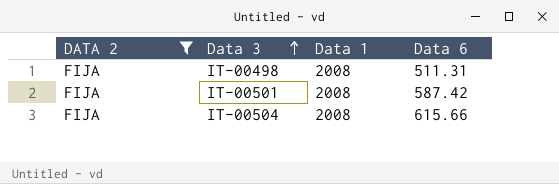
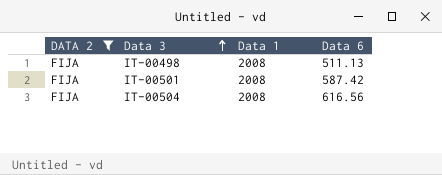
IT-00498 | Data 6: 511.31 -> 511.13
IT-00504 | Data 6: 615.66 -> 616.56

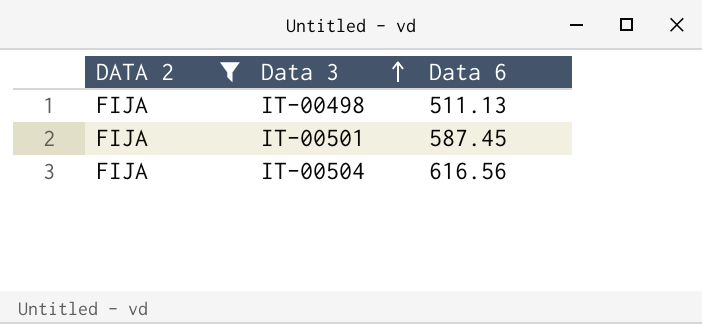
column Data 1 | position: 3 -> none
IT-00501 | Data 6: 587.42 -> 587.45

